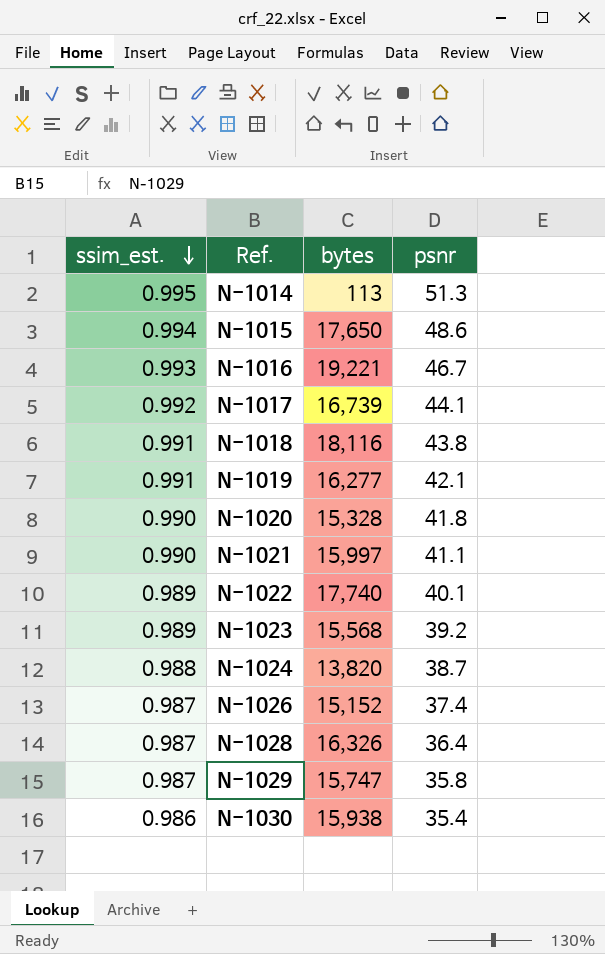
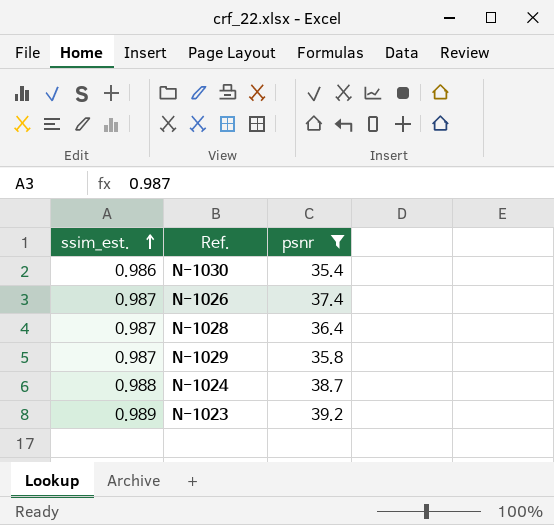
filter: none -> psnr <= 39.2
row order: ssim_est. descending -> ssim_est. ascending
column bytes | position: 3 -> none

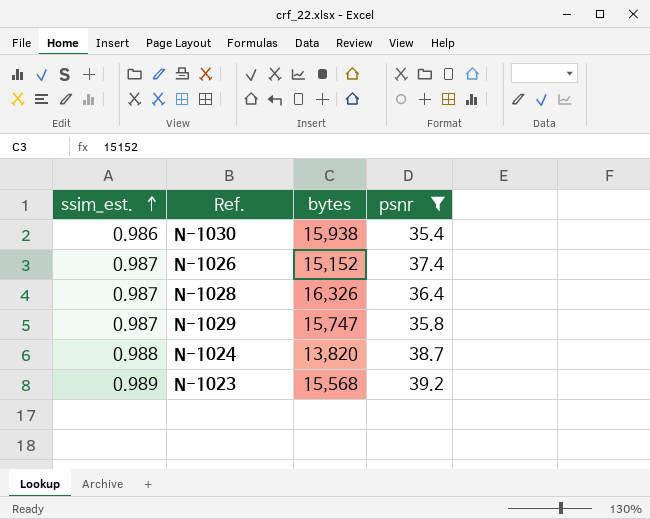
column bytes | position: none -> 3

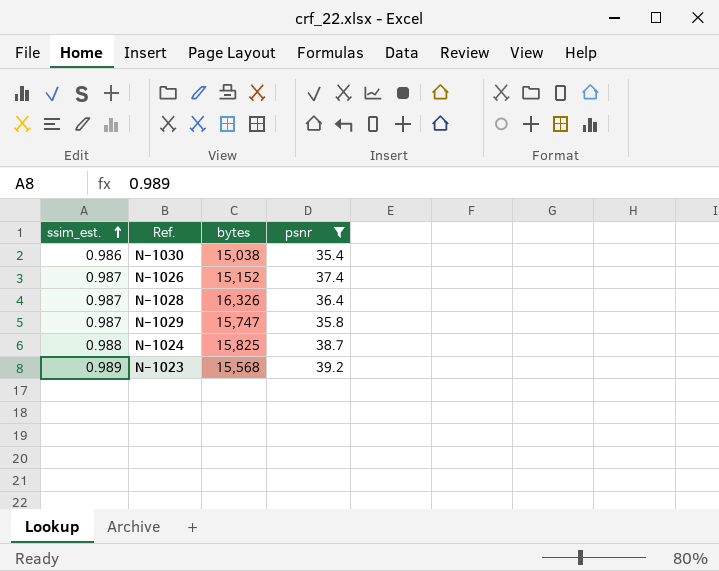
N-1030 | bytes: 15,938 -> 15,038
N-1024 | bytes: 13,820 -> 15,825

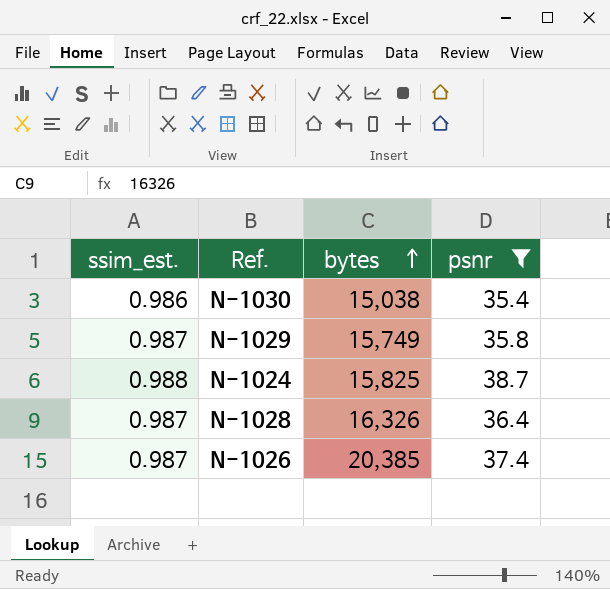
row order: ssim_est. ascending -> bytes ascending
row N-1023: 0.989 | 15,568 | 39.2 -> none
N-1029 | bytes: 15,747 -> 15,749
N-1026 | bytes: 15,152 -> 20,385

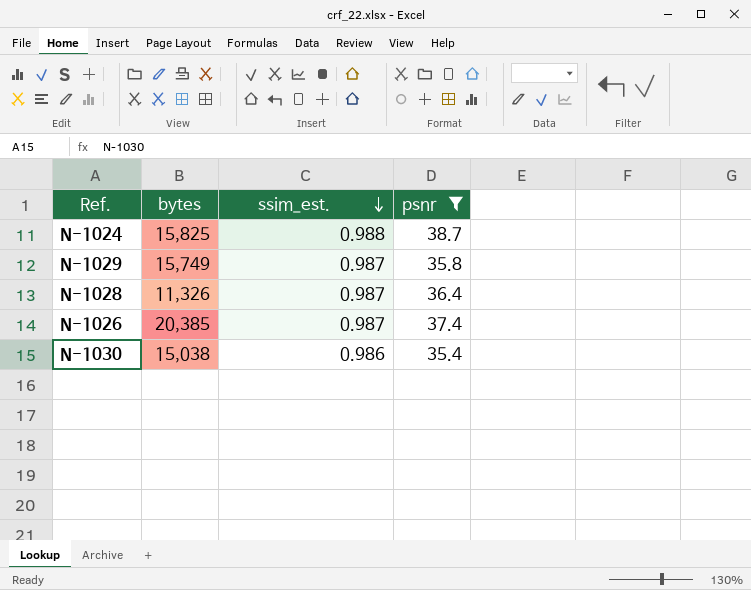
row order: bytes ascending -> ssim_est. descending
column ssim_est. | position: 1 -> 3
N-1028 | bytes: 16,326 -> 11,326

